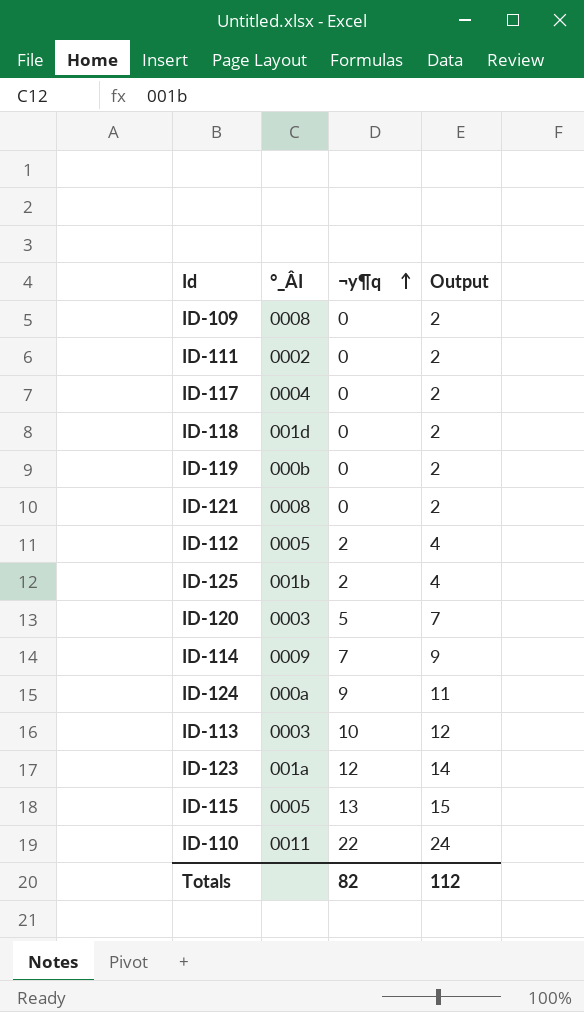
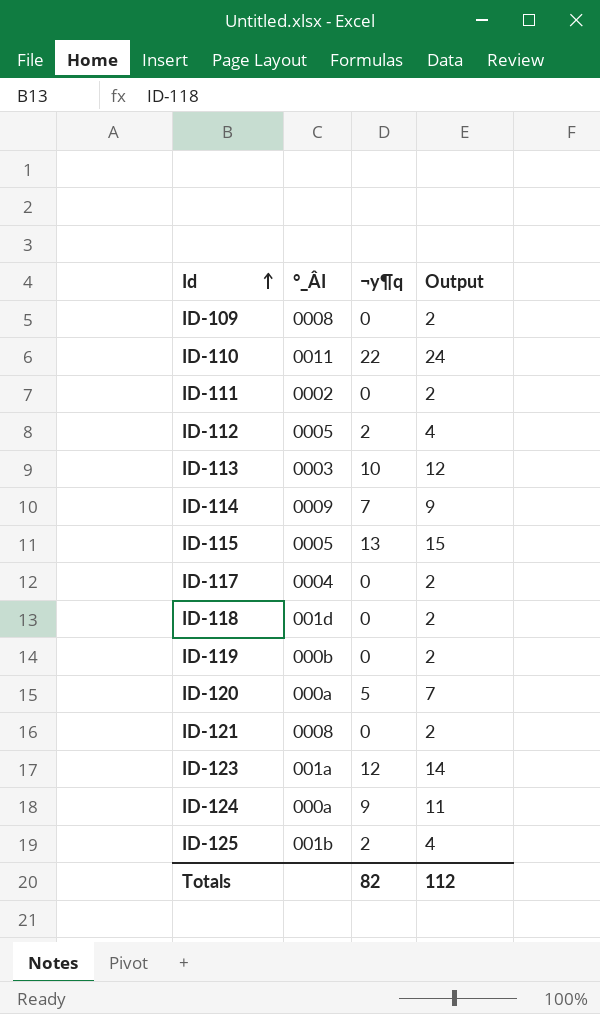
row order: ¬y¶q ascending -> Id ascending
ID-120 | °_ÂI: 0003 -> 000a

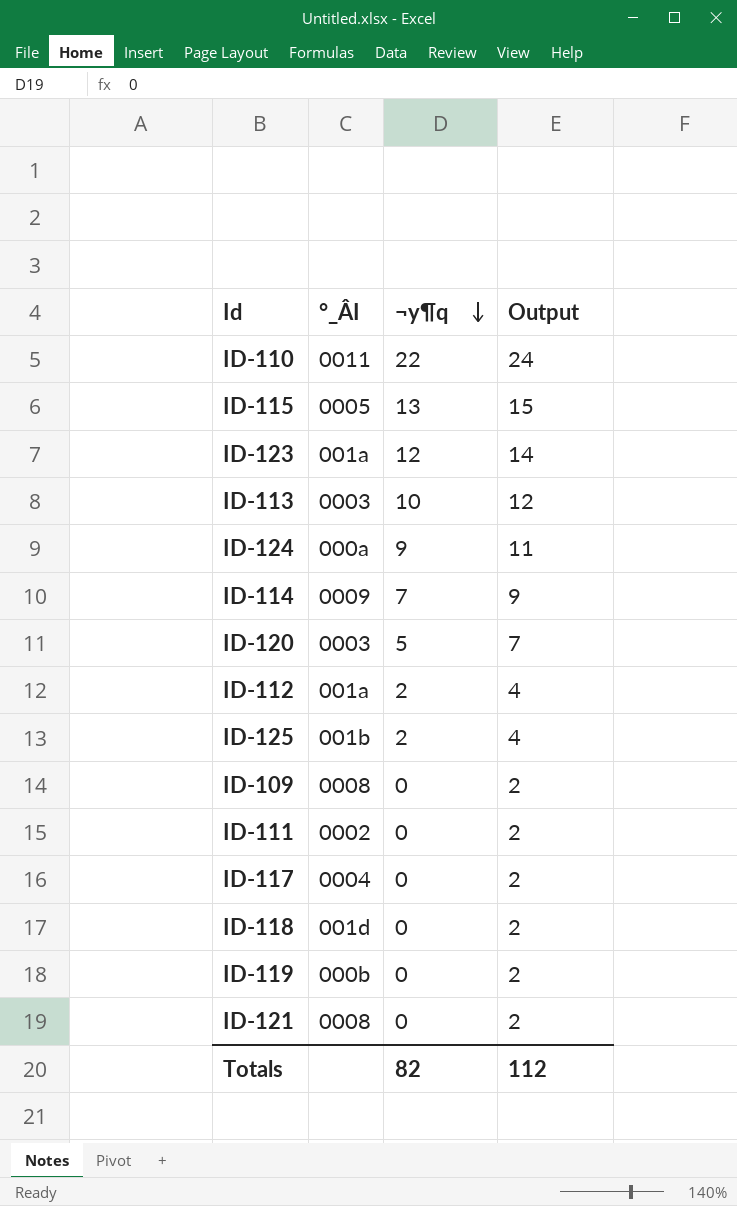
row order: Id ascending -> ¬y¶q descending
ID-120 | °_ÂI: 000a -> 0003
ID-112 | °_ÂI: 0005 -> 001a

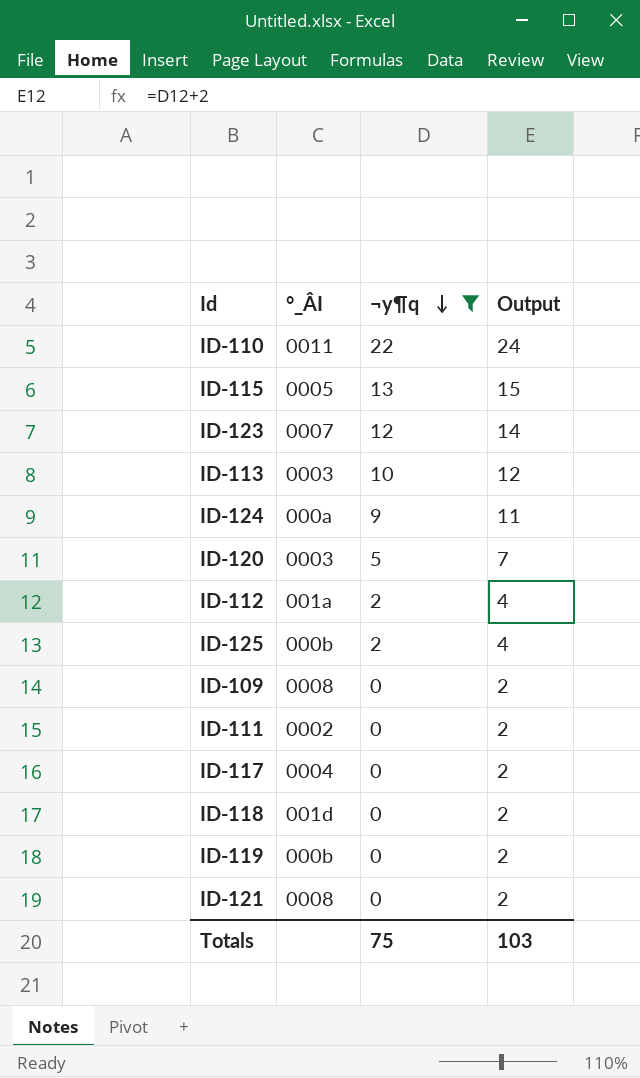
filter: none -> ¬y¶q != 7
ID-123 | °_ÂI: 001a -> 0007
ID-125 | °_ÂI: 001b -> 000b
Totals | ¬y¶q: 82 -> 75
Totals | Output: 112 -> 103

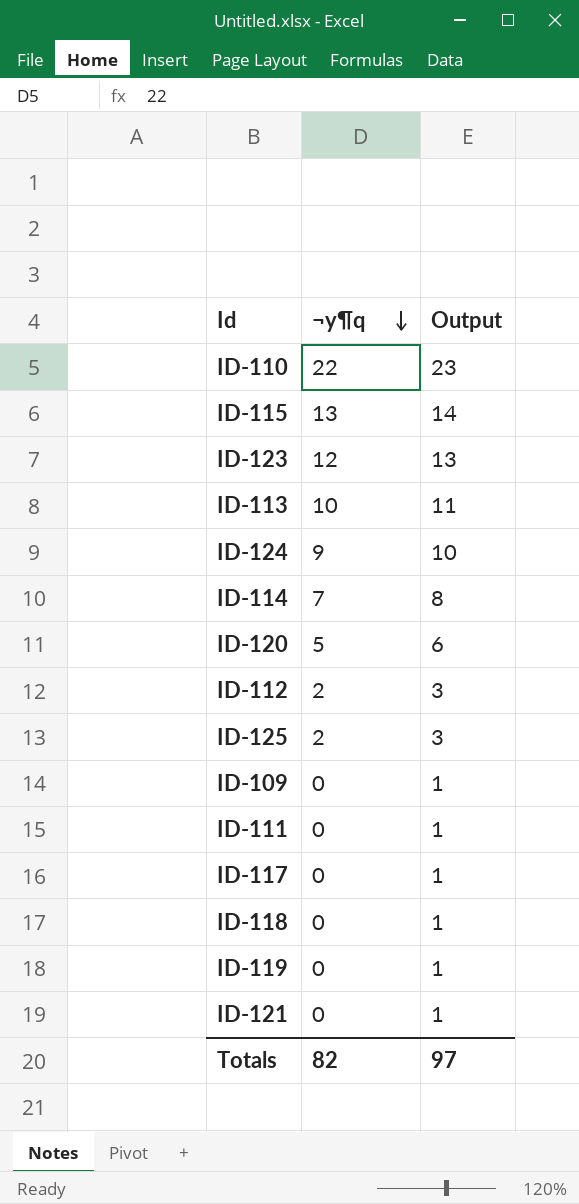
filter: ¬y¶q != 7 -> none
column °_ÂI | position: 2 -> none
column Output | formula: [¬y¶q] + 2 -> [¬y¶q] + 1
Totals | ¬y¶q: 75 -> 82
Totals | Output: 103 -> 97

